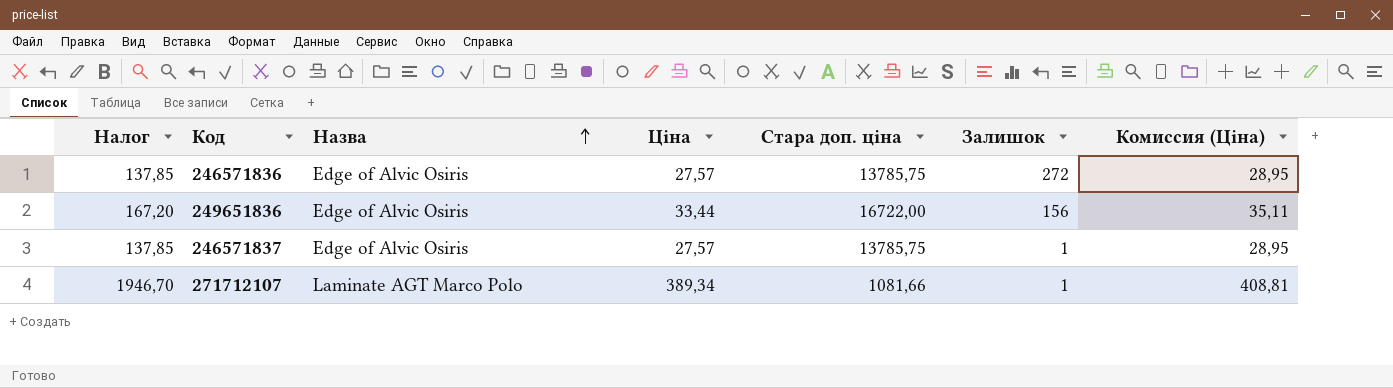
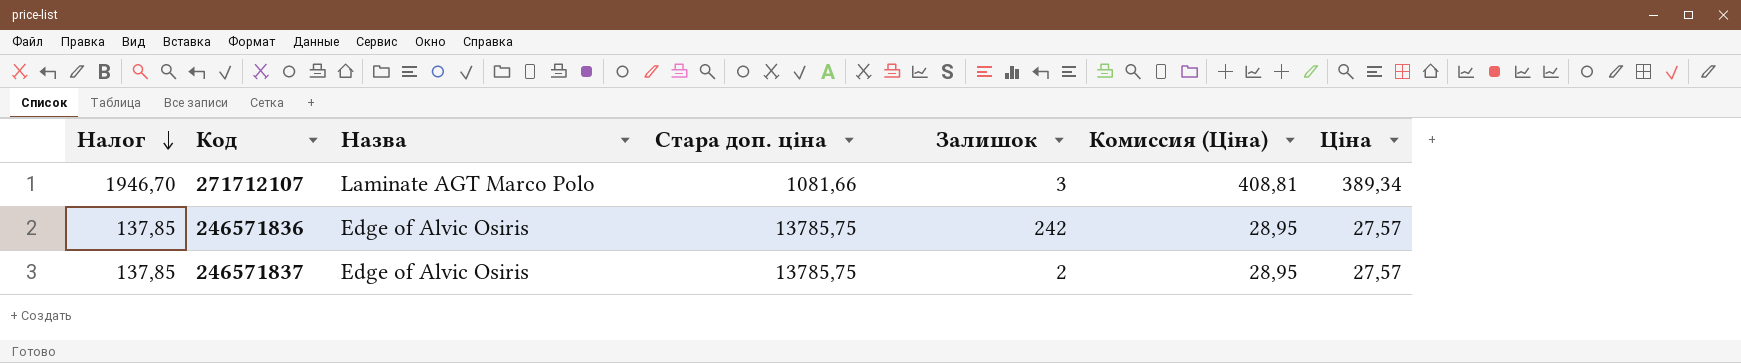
row order: Назва ascending -> Налог descending
column Ціна | position: 4 -> 7
row 249651836: 167,20 | Edge of Alvic Osiris | 33,44 | 16722,00 | 156 | 35,11 -> none
271712107 | Залишок: 1 -> 3
246571836 | Залишок: 272 -> 242
246571837 | Залишок: 1 -> 2

